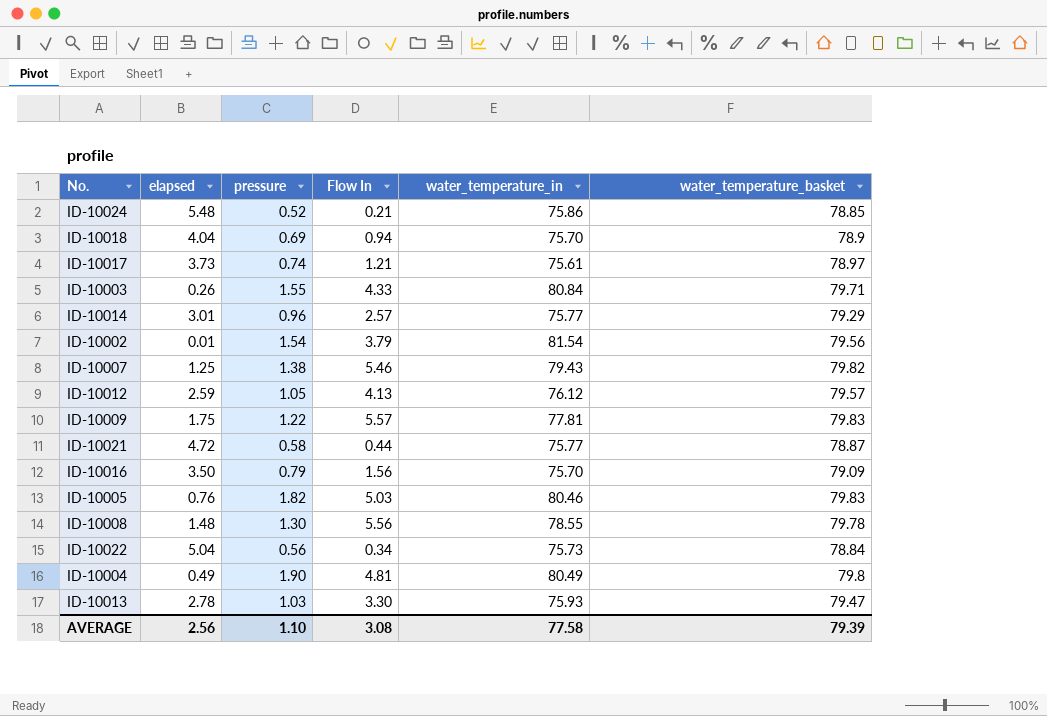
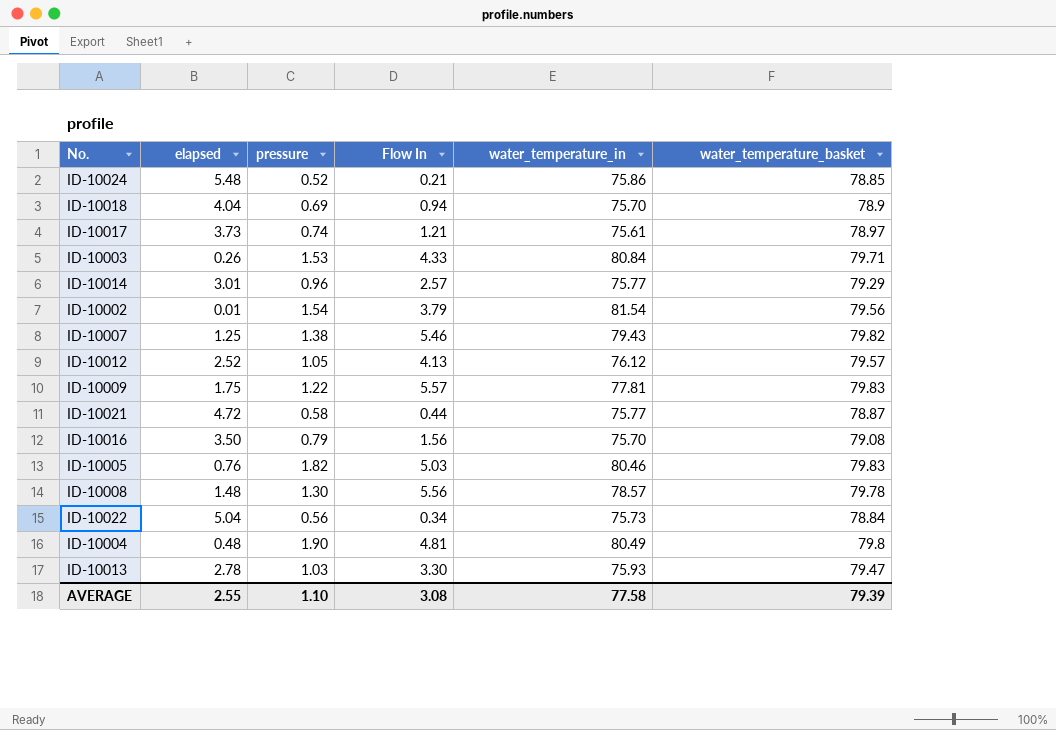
ID-10003 | pressure: 1.55 -> 1.53
ID-10012 | elapsed: 2.59 -> 2.52
ID-10016 | water_temperature_basket: 79.09 -> 79.08
ID-10008 | water_temperature_in: 78.55 -> 78.57
ID-10004 | elapsed: 0.49 -> 0.48
AVERAGE | elapsed: 2.56 -> 2.55

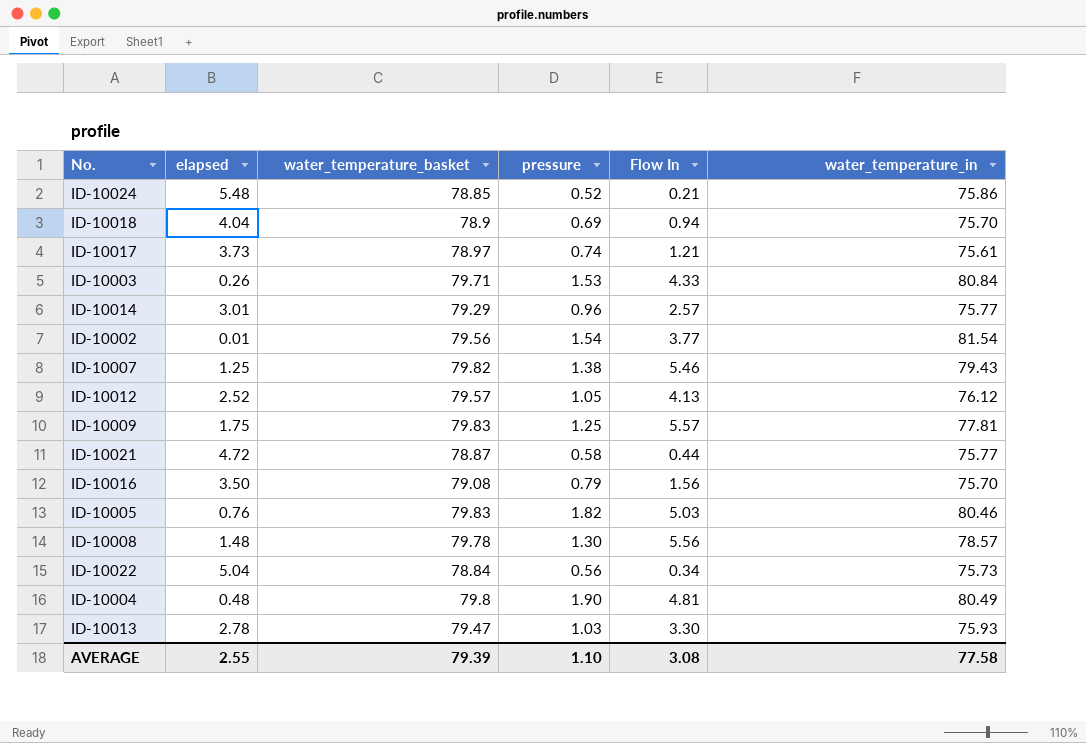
column water_temperature_basket | position: 6 -> 3
ID-10002 | Flow In: 3.79 -> 3.77
ID-10009 | pressure: 1.22 -> 1.25

